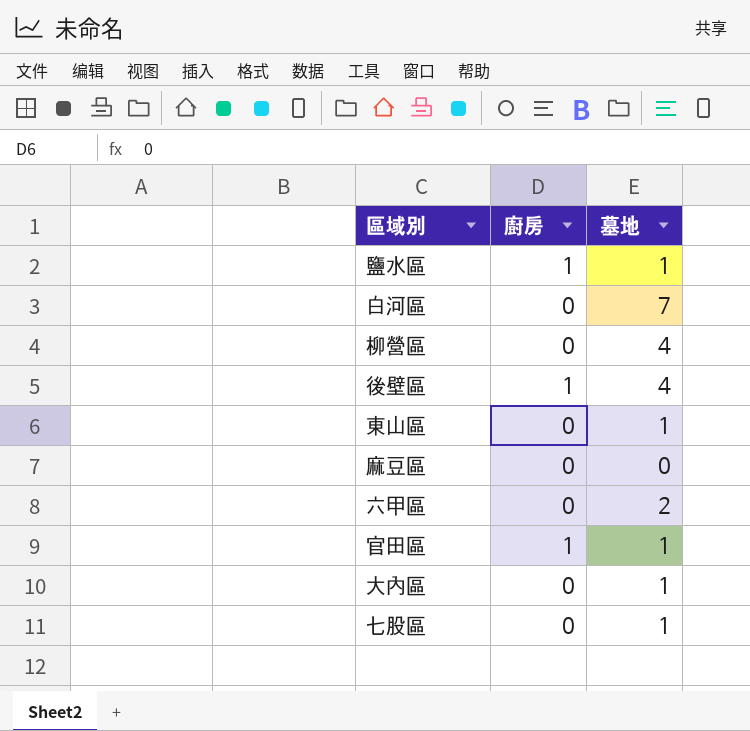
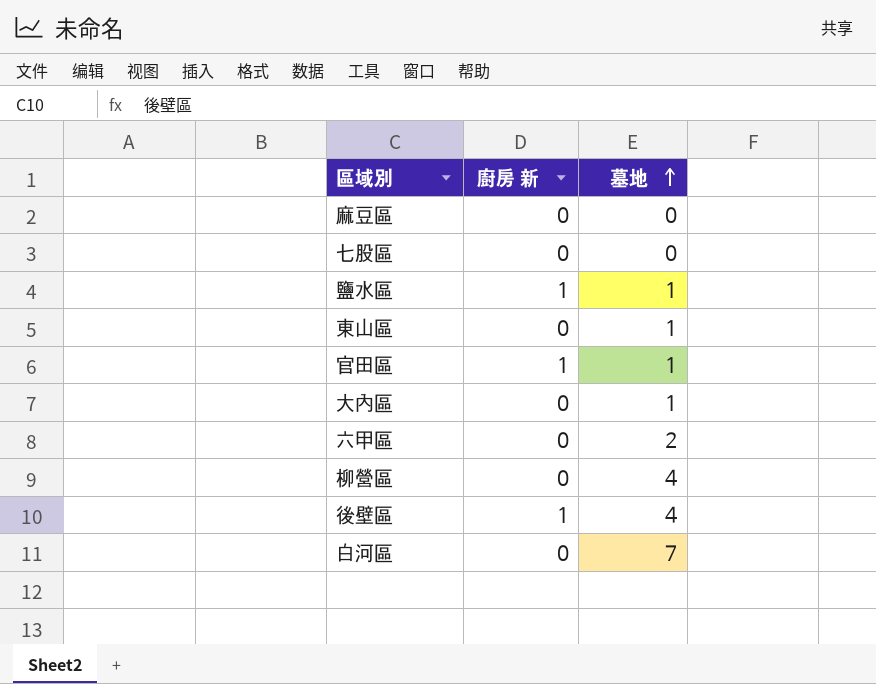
row order: none -> 墓地 ascending
column name: 廚房 -> 廚房 新
七股區 | 墓地: 1 -> 0

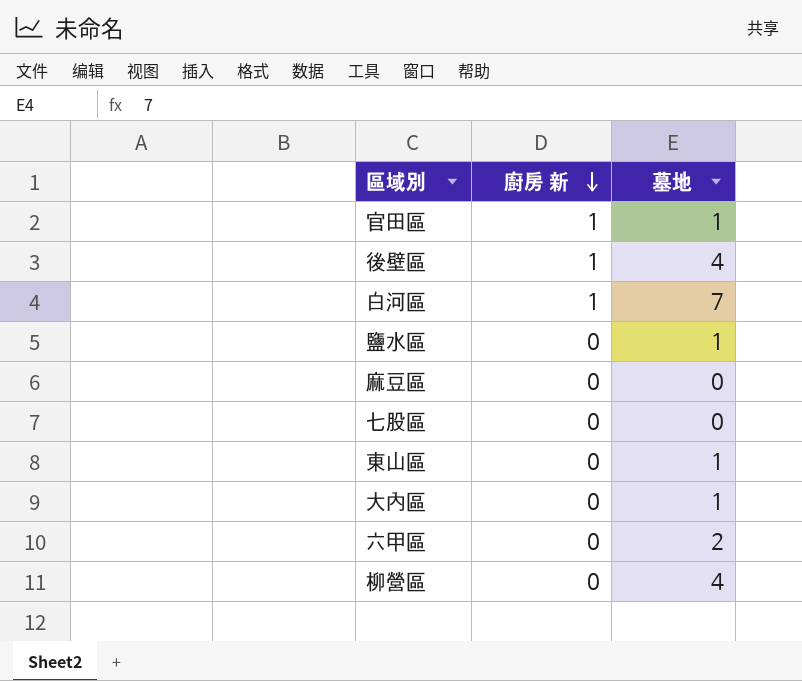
row order: 墓地 ascending -> 廚房 新 descending
白河區 | 廚房 新: 0 -> 1
鹽水區 | 廚房 新: 1 -> 0

